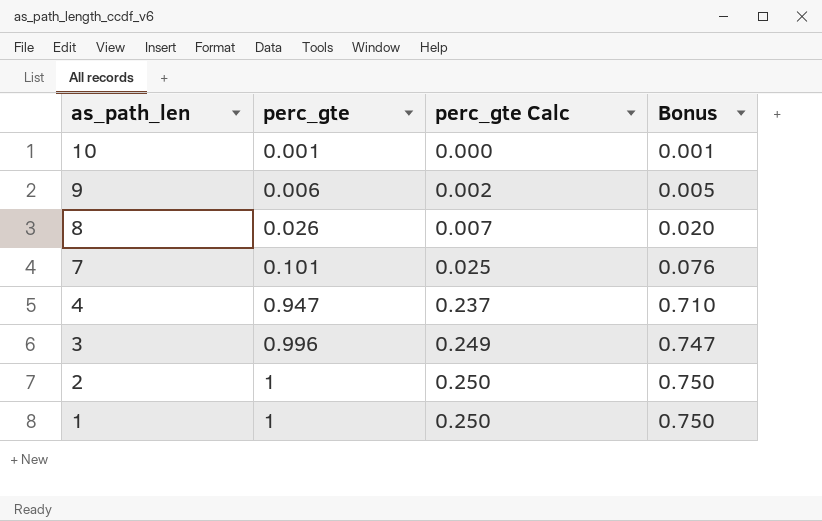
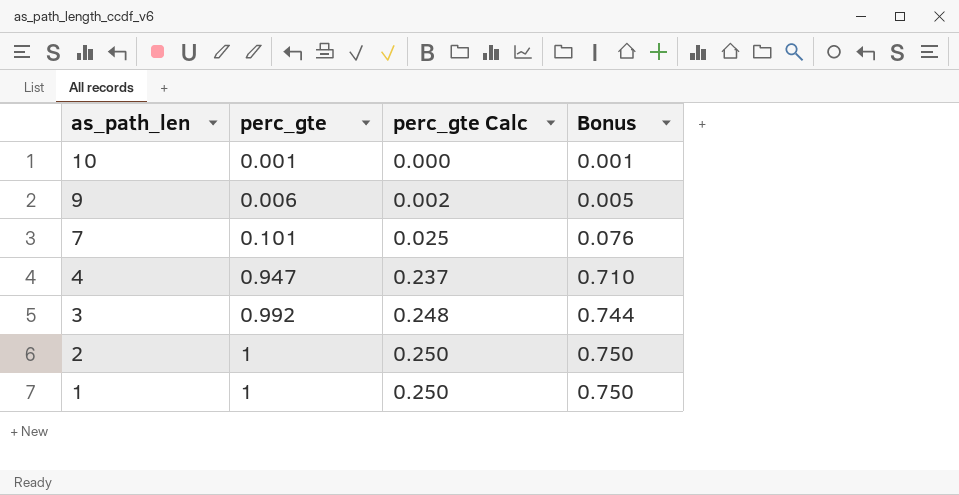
row 8: 0.026 | 0.007 | 0.020 -> none
3 | perc_gte: 0.996 -> 0.992
3 | perc_gte Calc: 0.249 -> 0.248
3 | Bonus: 0.747 -> 0.744

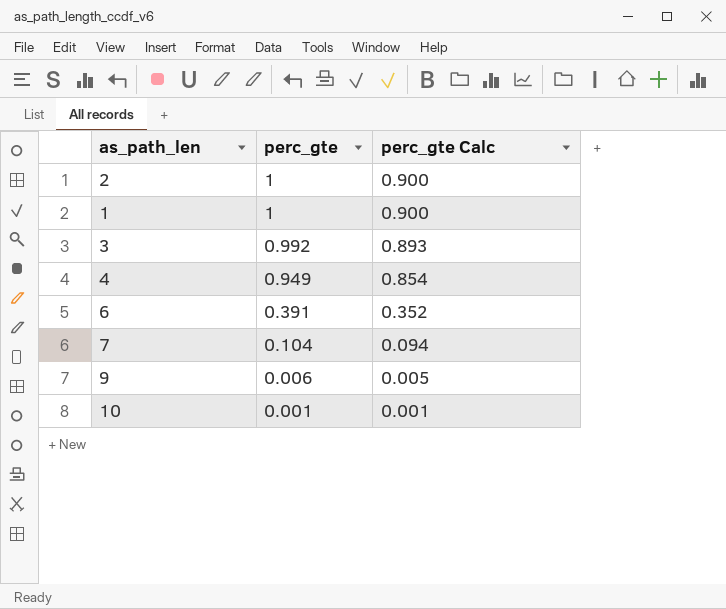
row order: as_path_len descending -> perc_gte descending
column Bonus | formula: [perc_gte] * 0.75 -> none
column perc_gte Calc | formula: [perc_gte] * 0.25 -> [perc_gte] * 0.9
4 | perc_gte: 0.947 -> 0.949
row 6: none -> 0.391 | 0.352
7 | perc_gte: 0.101 -> 0.104

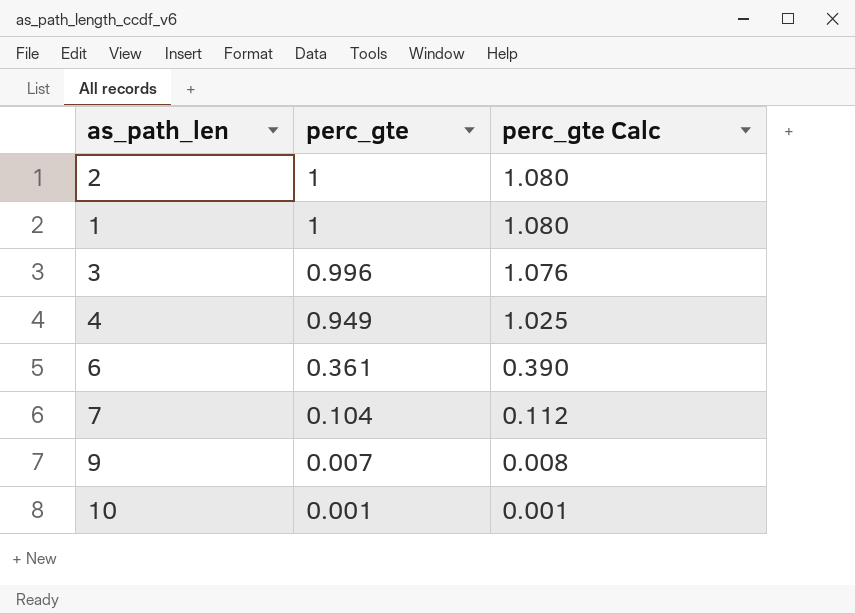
column perc_gte Calc | formula: [perc_gte] * 0.9 -> [perc_gte] * 1.08
3 | perc_gte: 0.992 -> 0.996
6 | perc_gte: 0.391 -> 0.361
9 | perc_gte: 0.006 -> 0.007

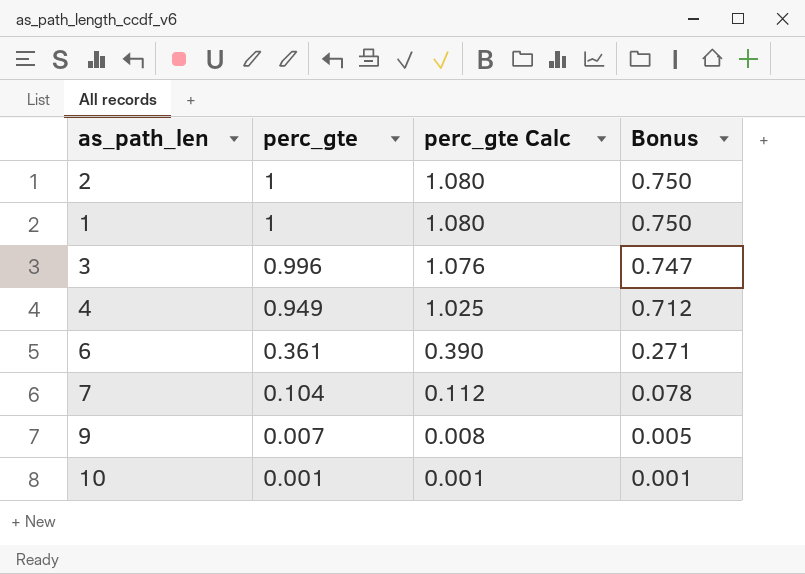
column Bonus | formula: none -> [perc_gte] * 0.75

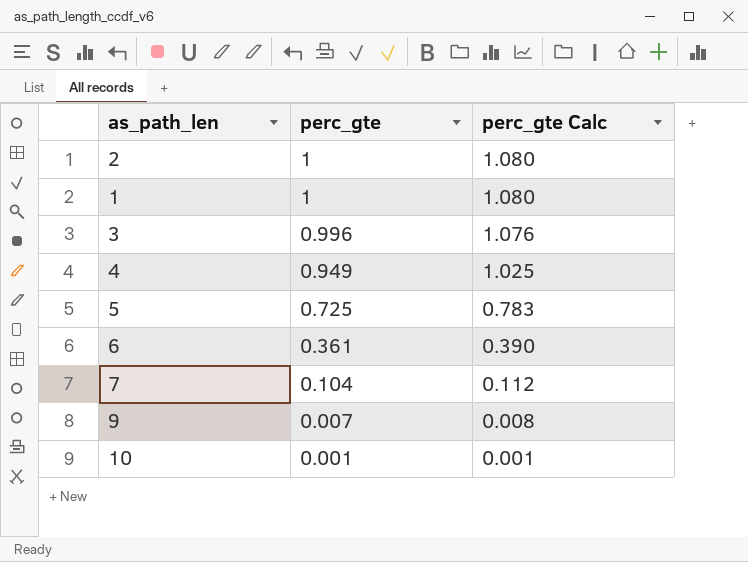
column Bonus | formula: [perc_gte] * 0.75 -> none
row 5: none -> 0.725 | 0.783

